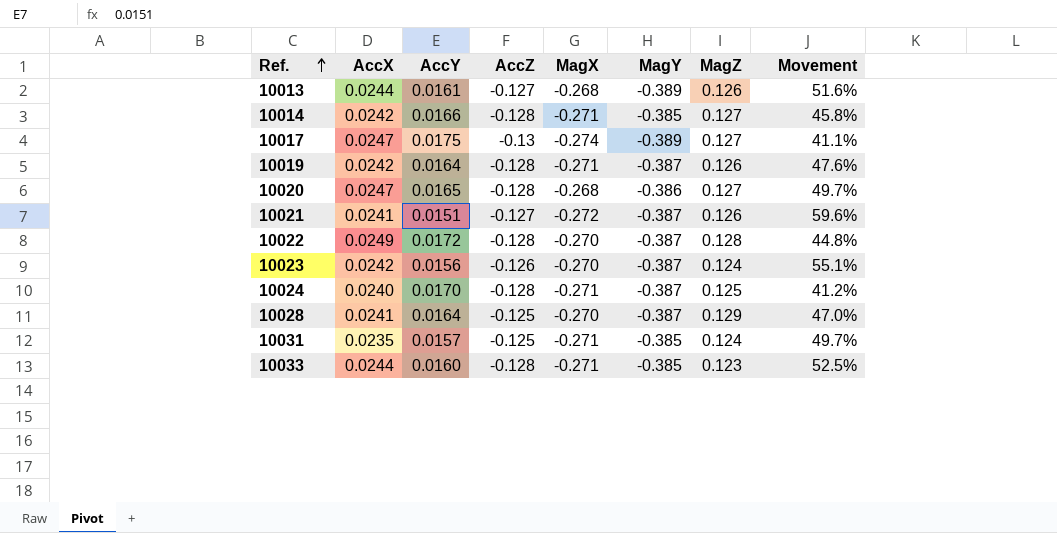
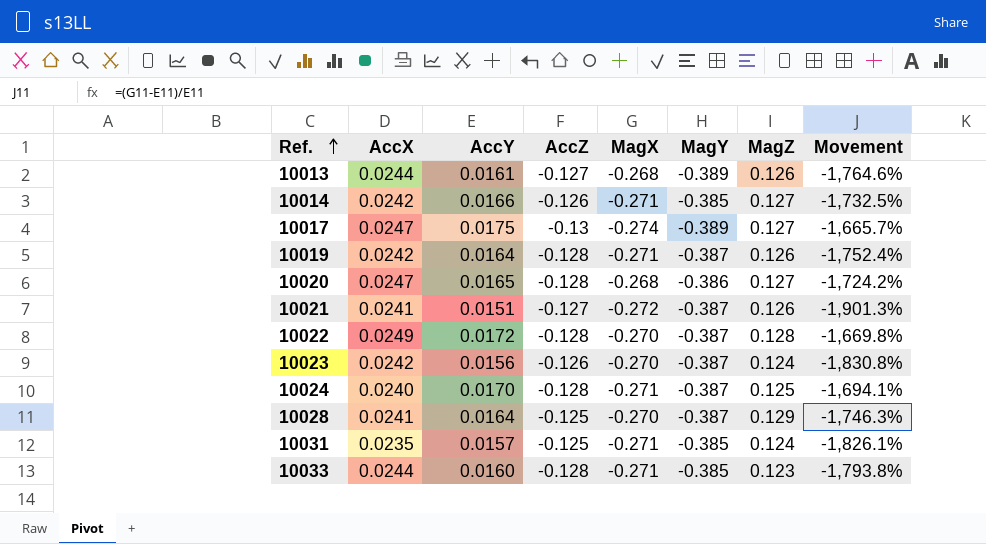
column Movement | formula: ([AccX] - [AccY]) / [AccY] -> ([MagX] - [AccY]) / [AccY]
10014 | AccZ: -0.128 -> -0.126

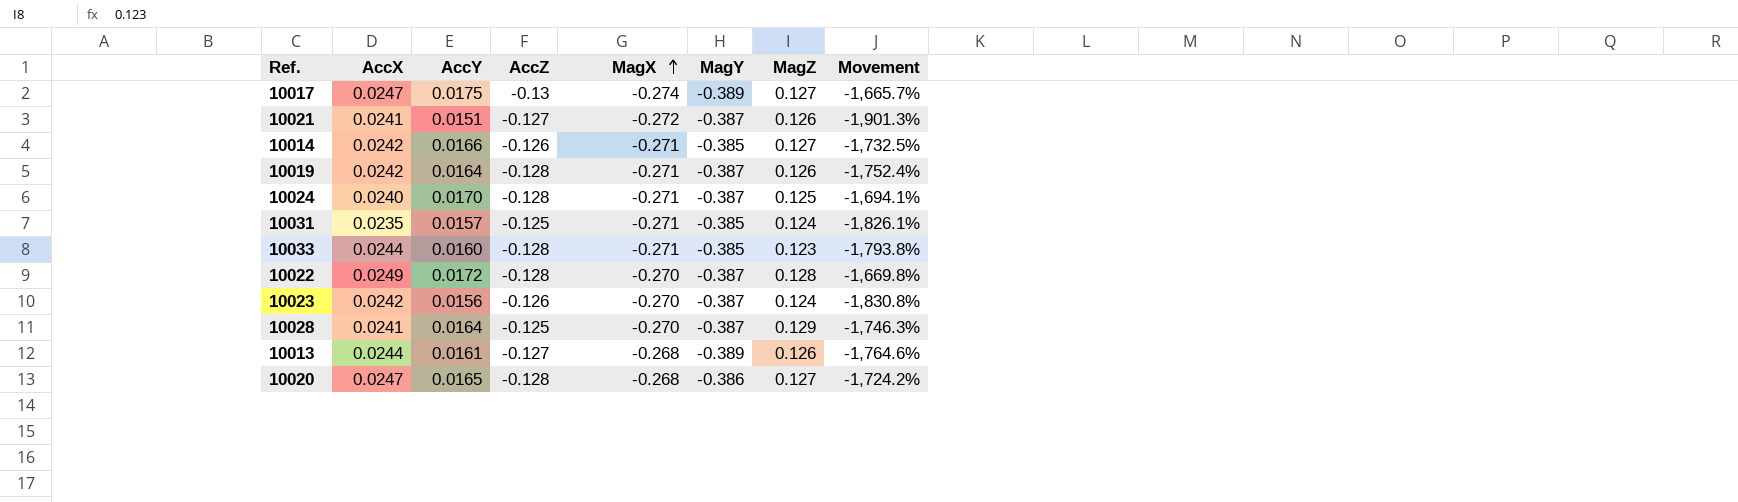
row order: Ref. ascending -> MagX ascending

